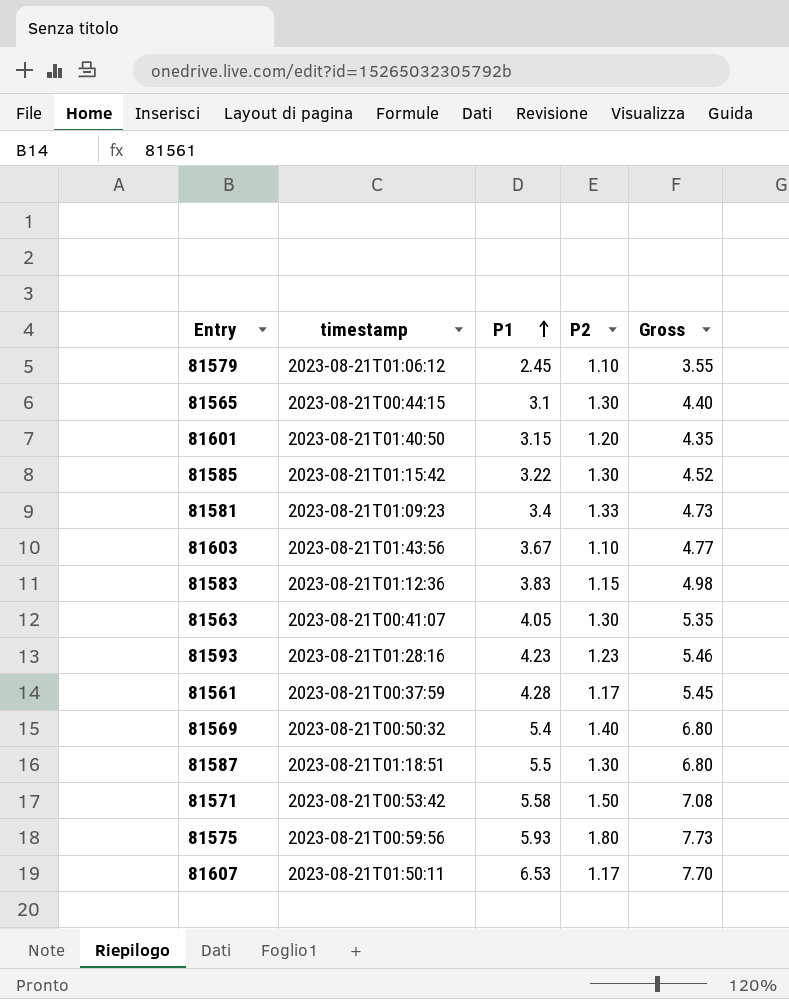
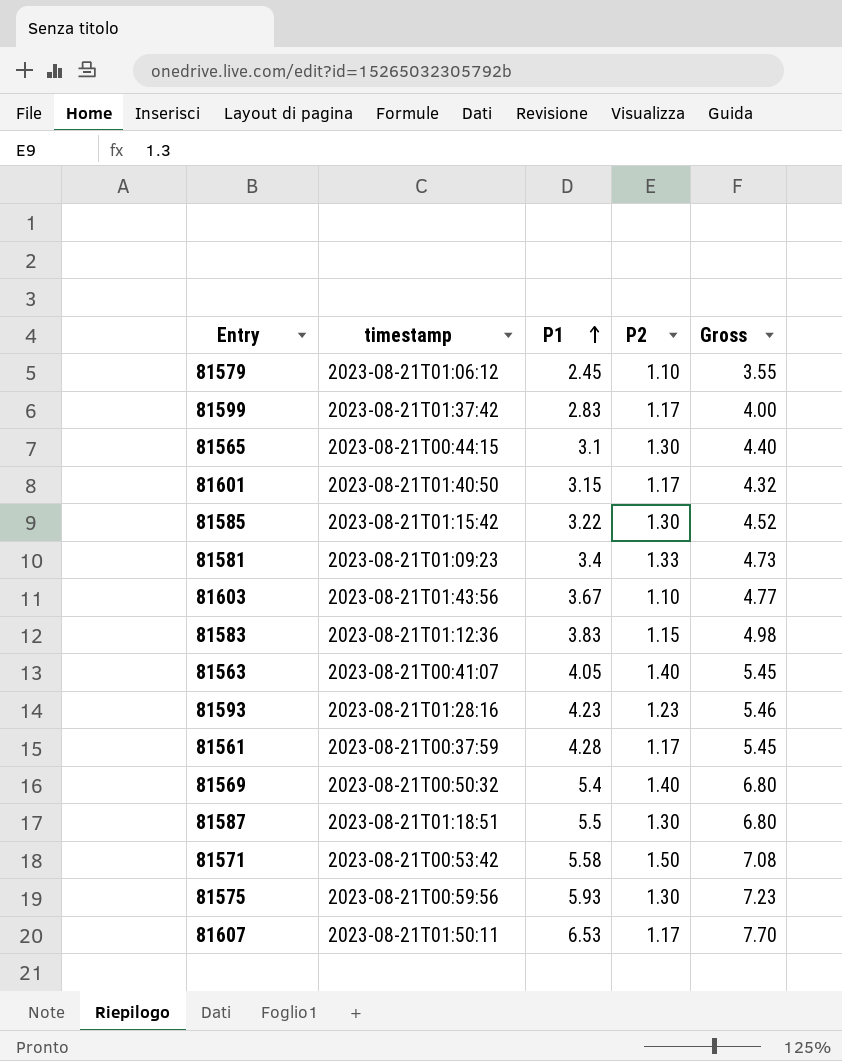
row 81599: none -> 2023-08-21T01:37:42 | 2.83 | 1.17 | 4.00
81601 | P2: 1.20 -> 1.17
81601 | Gross: 4.35 -> 4.32
81563 | P2: 1.30 -> 1.40
81563 | Gross: 5.35 -> 5.45
81575 | P2: 1.80 -> 1.30
81575 | Gross: 7.73 -> 7.23

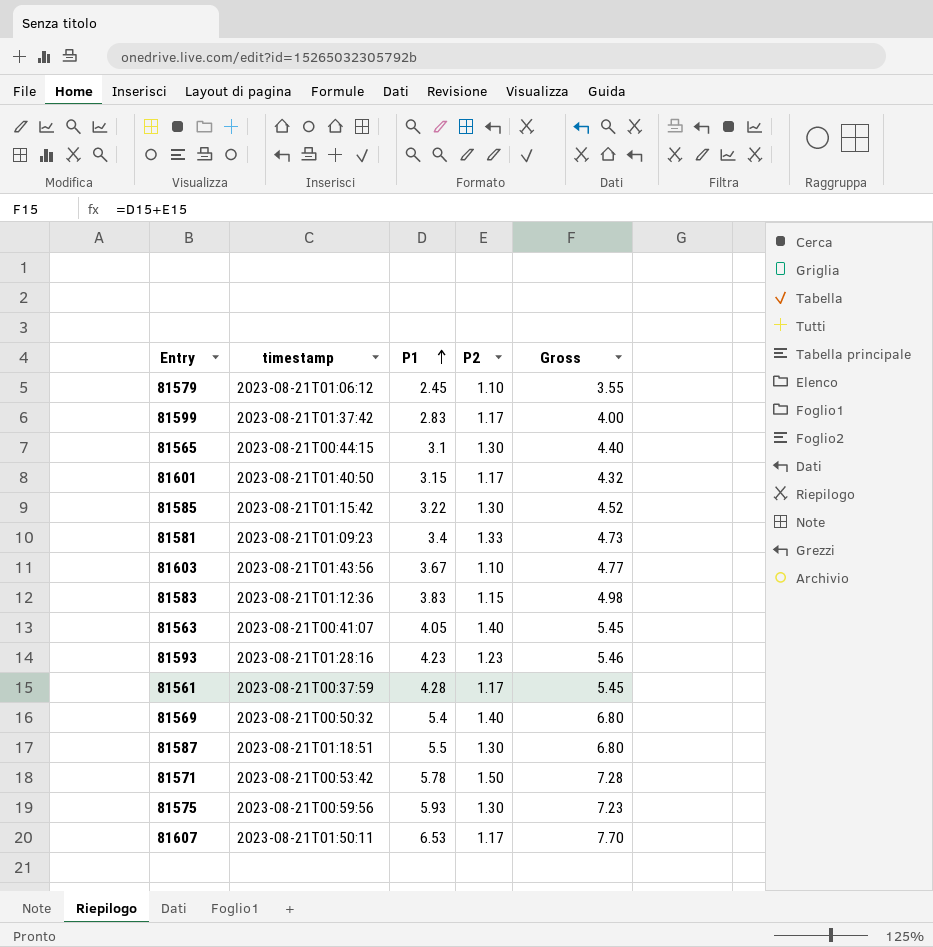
81571 | P1: 5.58 -> 5.78
81571 | Gross: 7.08 -> 7.28

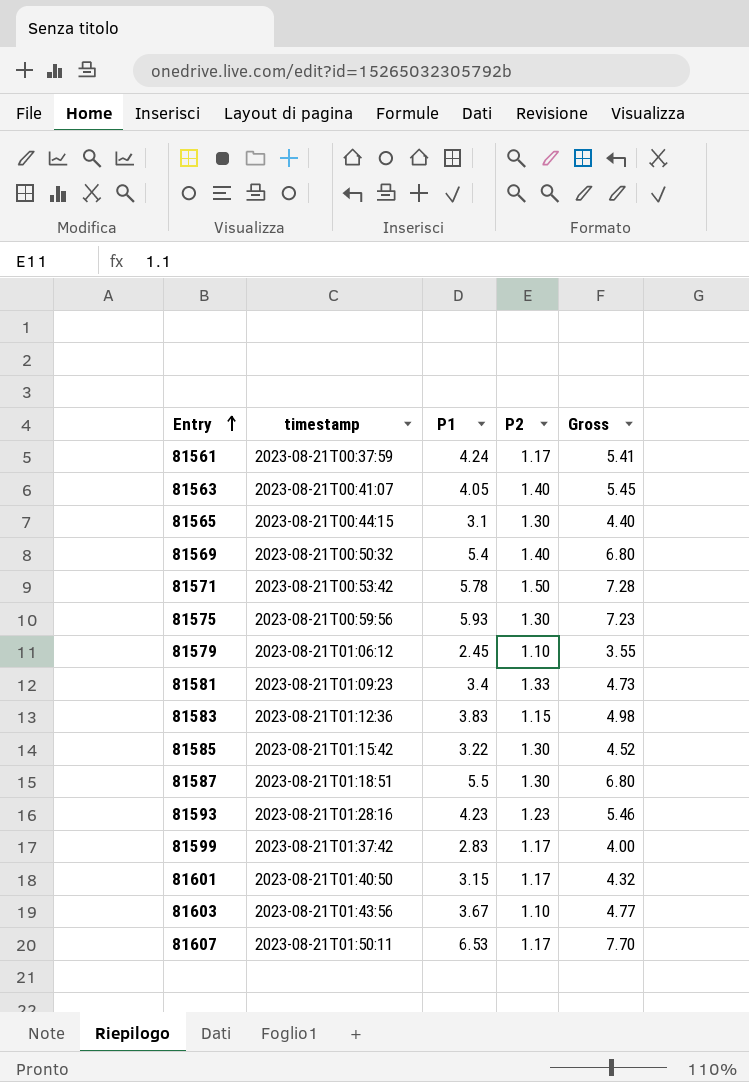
row order: P1 ascending -> Entry ascending
81561 | P1: 4.28 -> 4.24
81561 | Gross: 5.45 -> 5.41

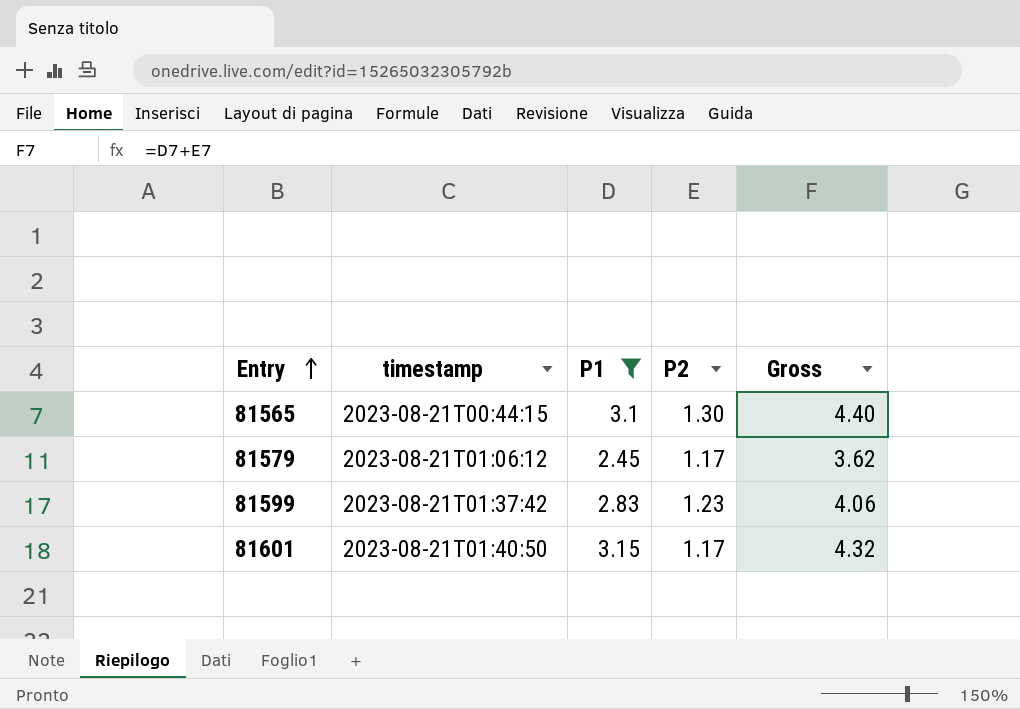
filter: none -> P1 <= 3.15
81579 | P2: 1.10 -> 1.17
81579 | Gross: 3.55 -> 3.62
81599 | P2: 1.17 -> 1.23
81599 | Gross: 4.00 -> 4.06

